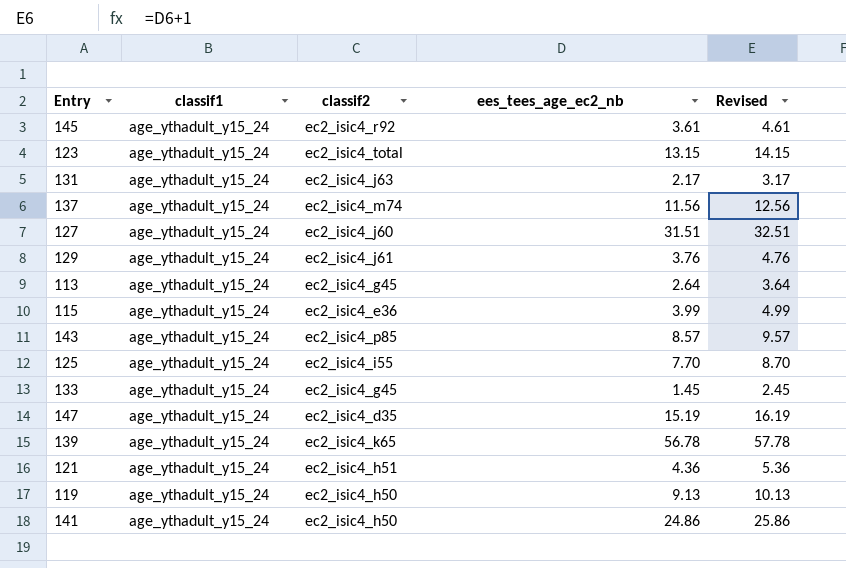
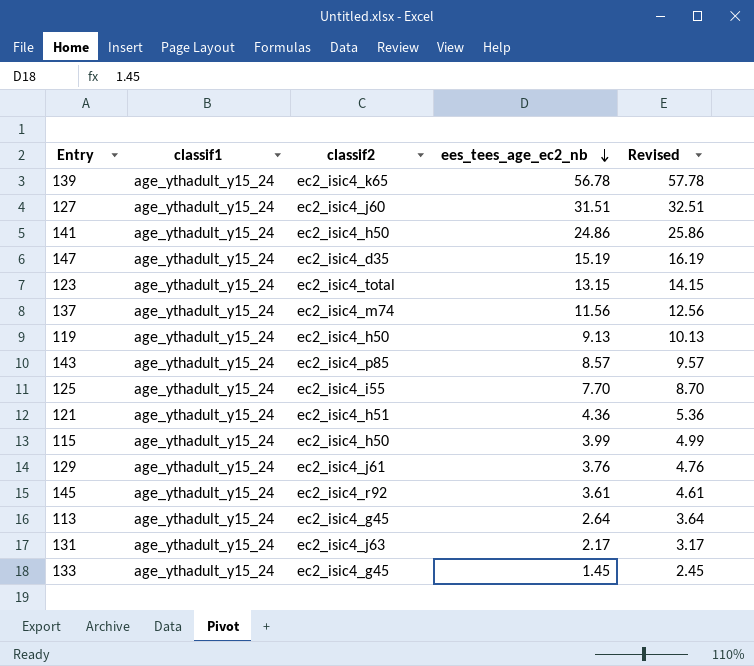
row order: none -> ees_tees_age_ec2_nb descending
115 | classif2: ec2_isic4_e36 -> ec2_isic4_h50

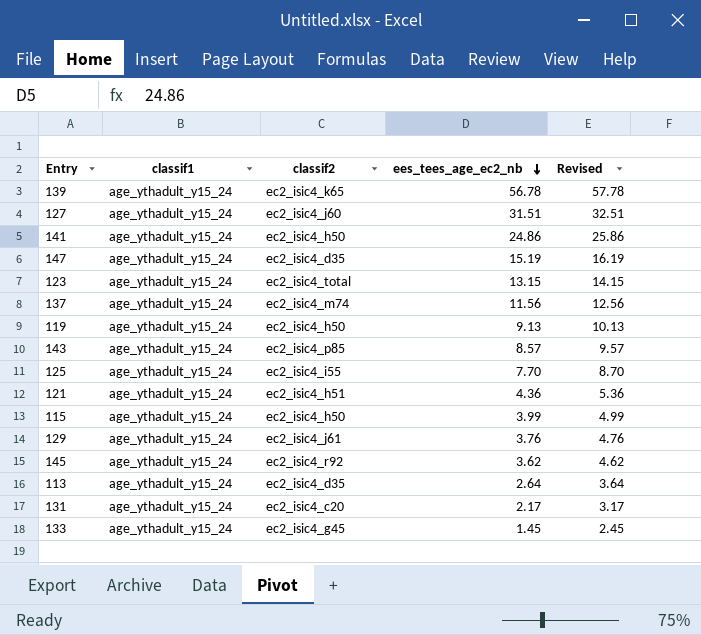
145 | ees_tees_age_ec2_nb: 3.61 -> 3.62
145 | Revised: 4.61 -> 4.62
113 | classif2: ec2_isic4_g45 -> ec2_isic4_d35
131 | classif2: ec2_isic4_j63 -> ec2_isic4_c20

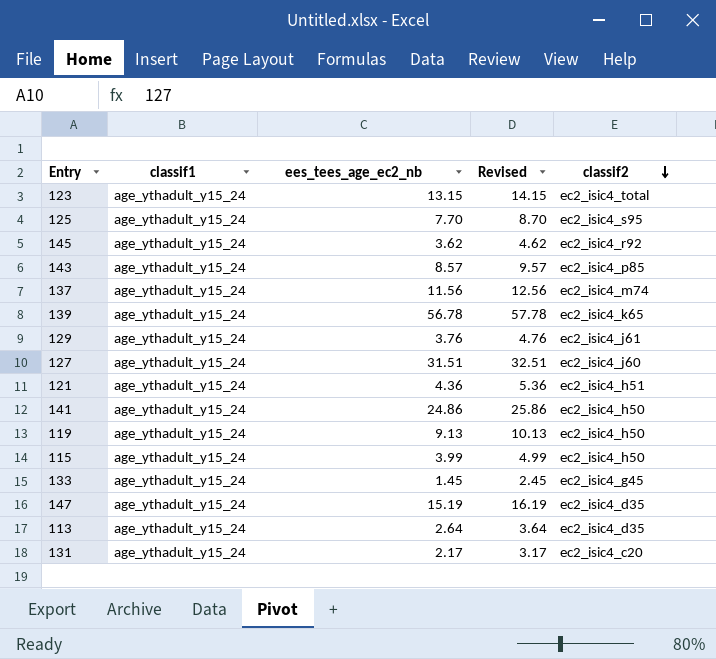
row order: ees_tees_age_ec2_nb descending -> classif2 descending
column classif2 | position: 3 -> 5
125 | classif2: ec2_isic4_i55 -> ec2_isic4_s95

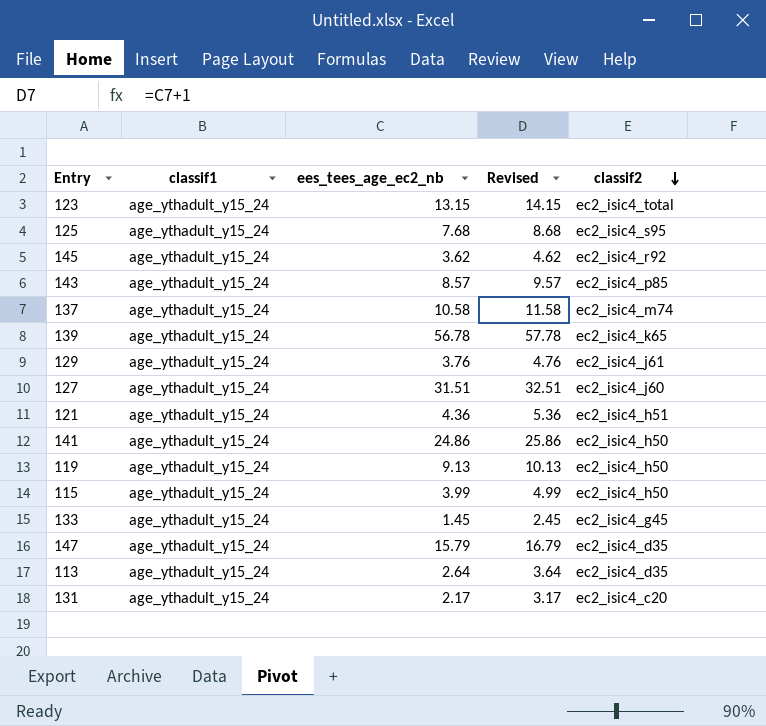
125 | ees_tees_age_ec2_nb: 7.70 -> 7.68
125 | Revised: 8.70 -> 8.68
137 | ees_tees_age_ec2_nb: 11.56 -> 10.58
137 | Revised: 12.56 -> 11.58
147 | ees_tees_age_ec2_nb: 15.19 -> 15.79
147 | Revised: 16.19 -> 16.79

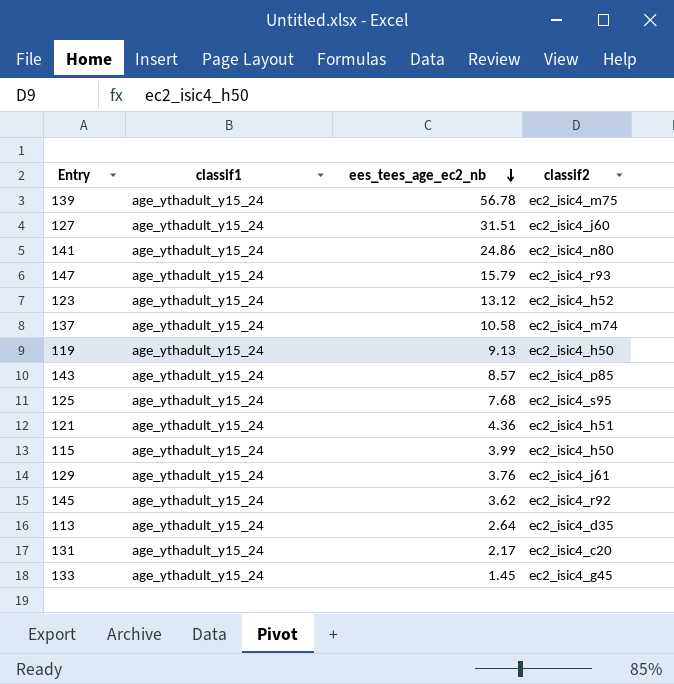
row order: classif2 descending -> ees_tees_age_ec2_nb descending
column Revised | formula: [ees_tees_age_ec2_nb] + 1 -> none
139 | classif2: ec2_isic4_k65 -> ec2_isic4_m75
141 | classif2: ec2_isic4_h50 -> ec2_isic4_n80
147 | classif2: ec2_isic4_d35 -> ec2_isic4_r93
123 | ees_tees_age_ec2_nb: 13.15 -> 13.12
123 | classif2: ec2_isic4_total -> ec2_isic4_h52

